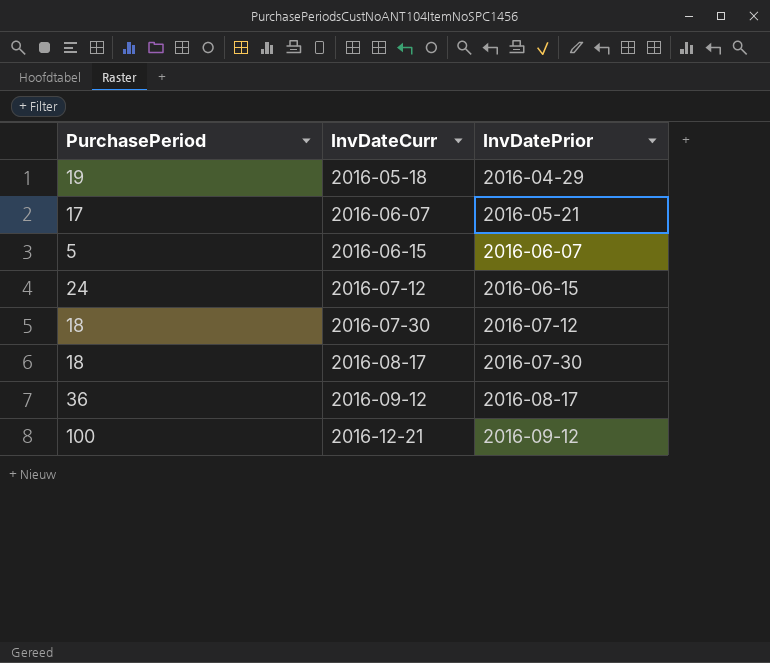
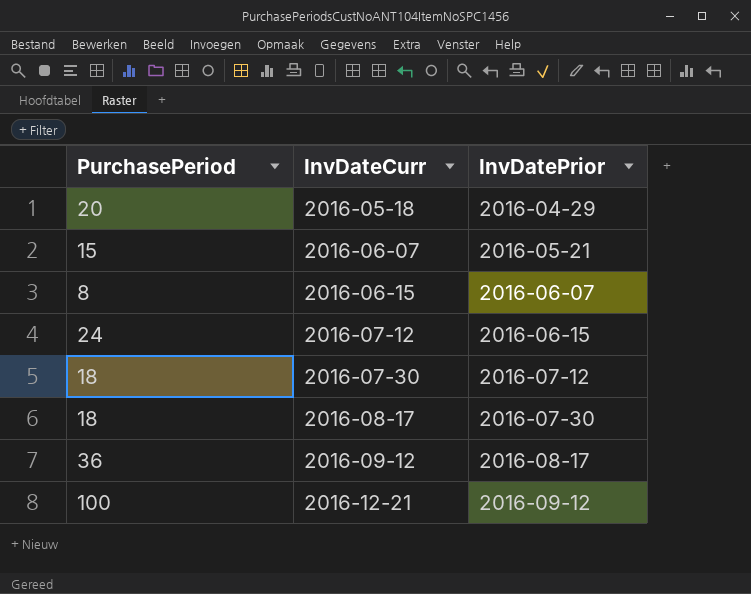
2016-05-18 | PurchasePeriod: 19 -> 20
2016-06-07 | PurchasePeriod: 17 -> 15
2016-06-15 | PurchasePeriod: 5 -> 8

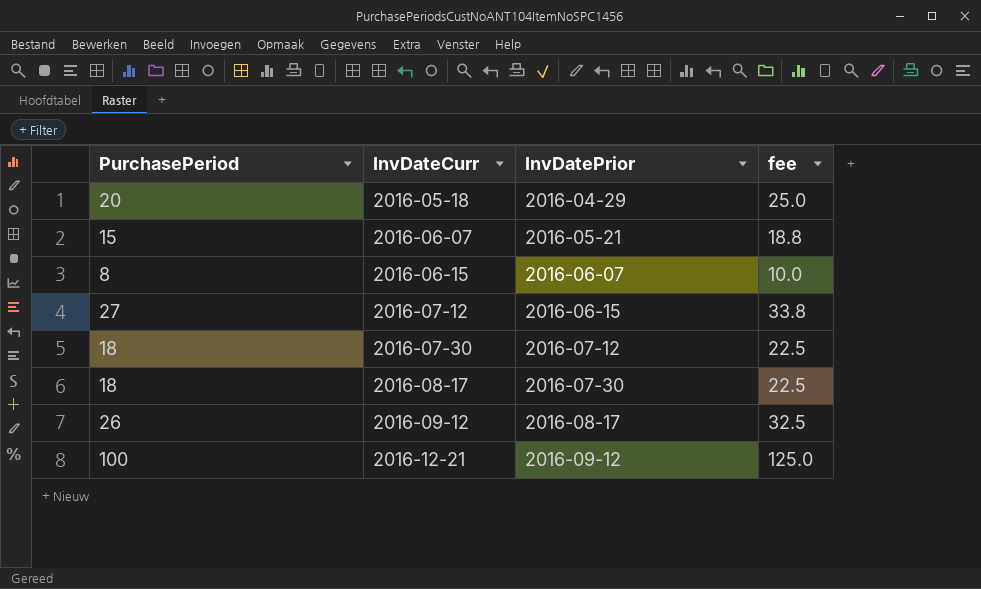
column fee | formula: none -> [PurchasePeriod] * 1.25
2016-07-12 | PurchasePeriod: 24 -> 27
2016-09-12 | PurchasePeriod: 36 -> 26

